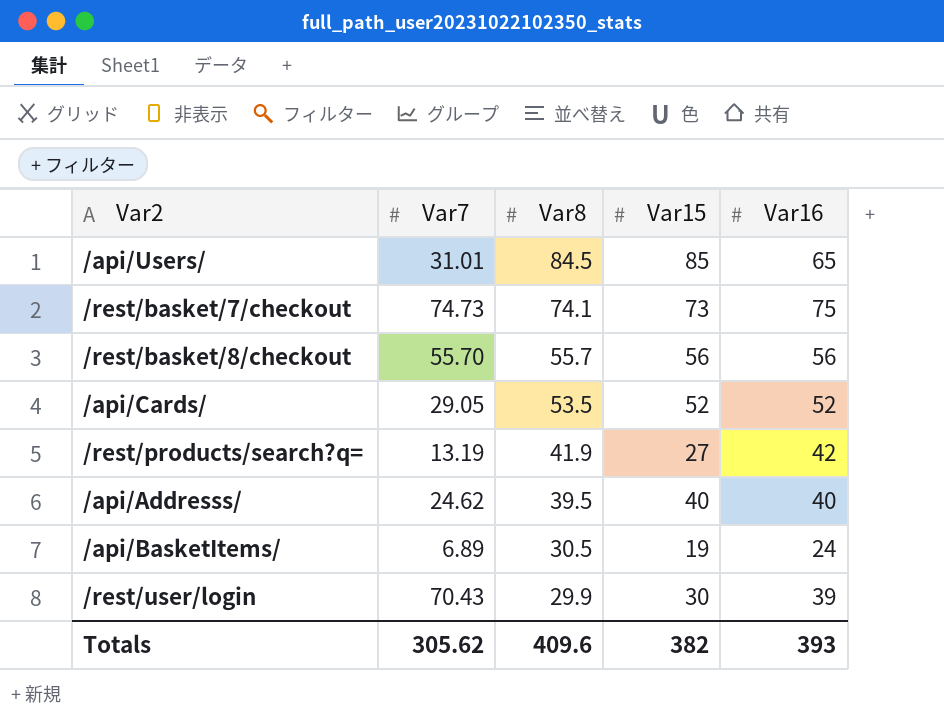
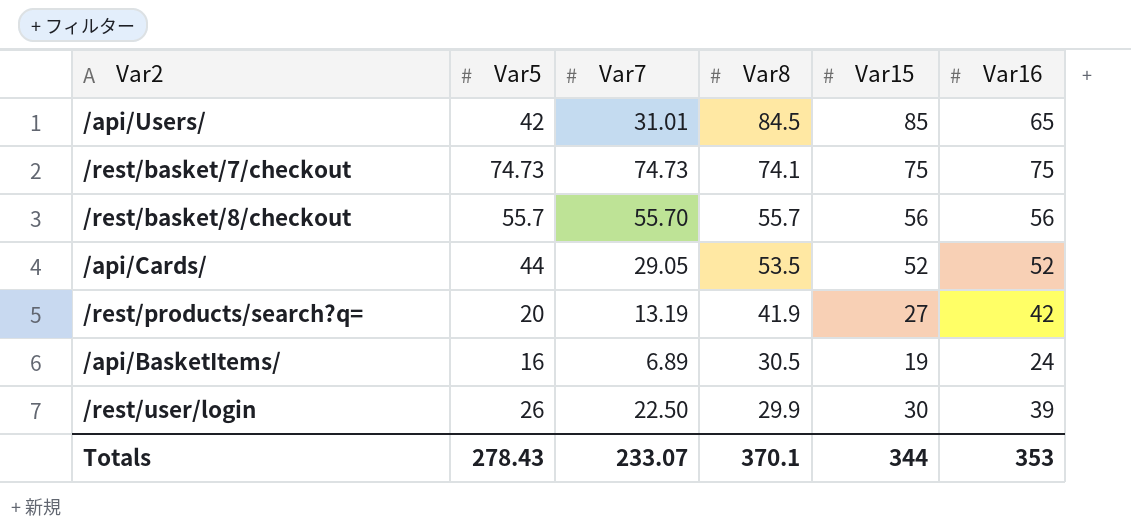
column Var5 | position: none -> 2
row /api/Addresss/: 24.62 | 39.5 | 40 | 40 -> none
/rest/basket/7/checkout | Var15: 73 -> 75
/rest/user/login | Var7: 70.43 -> 22.50
Totals | Var7: 305.62 -> 233.07
Totals | Var8: 409.6 -> 370.1
Totals | Var15: 382 -> 344
Totals | Var16: 393 -> 353

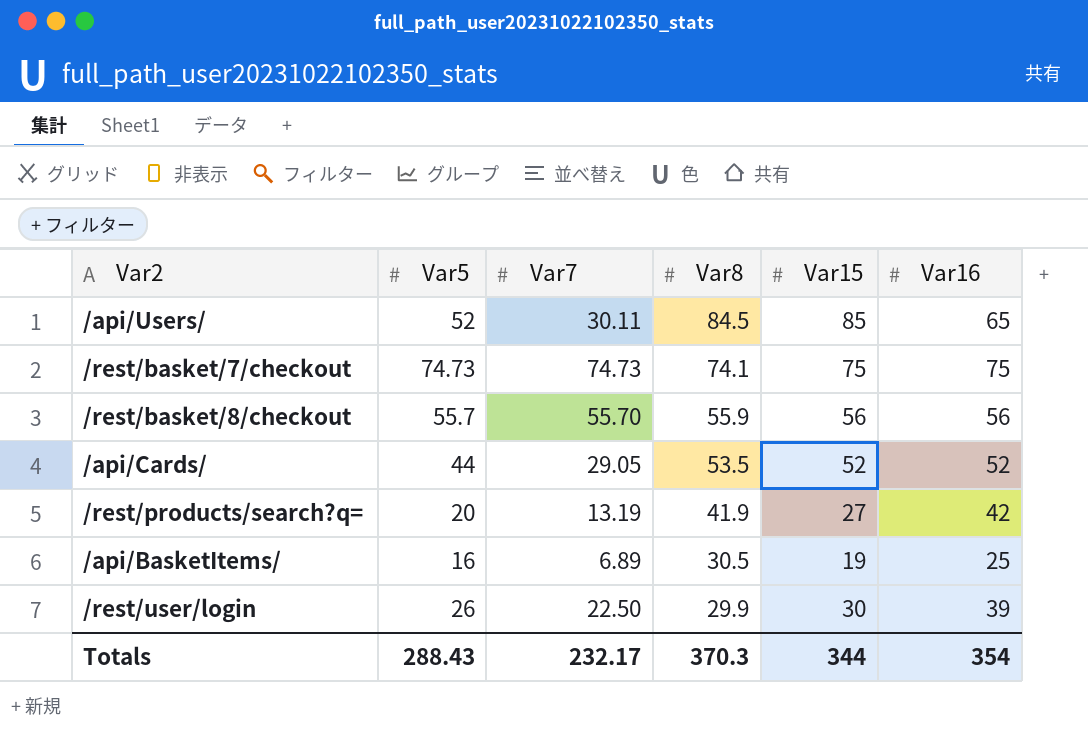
/api/Users/ | Var5: 42 -> 52
/api/Users/ | Var7: 31.01 -> 30.11
/rest/basket/8/checkout | Var8: 55.7 -> 55.9
/api/BasketItems/ | Var16: 24 -> 25
Totals | Var5: 278.43 -> 288.43
Totals | Var7: 233.07 -> 232.17
Totals | Var8: 370.1 -> 370.3
Totals | Var16: 353 -> 354

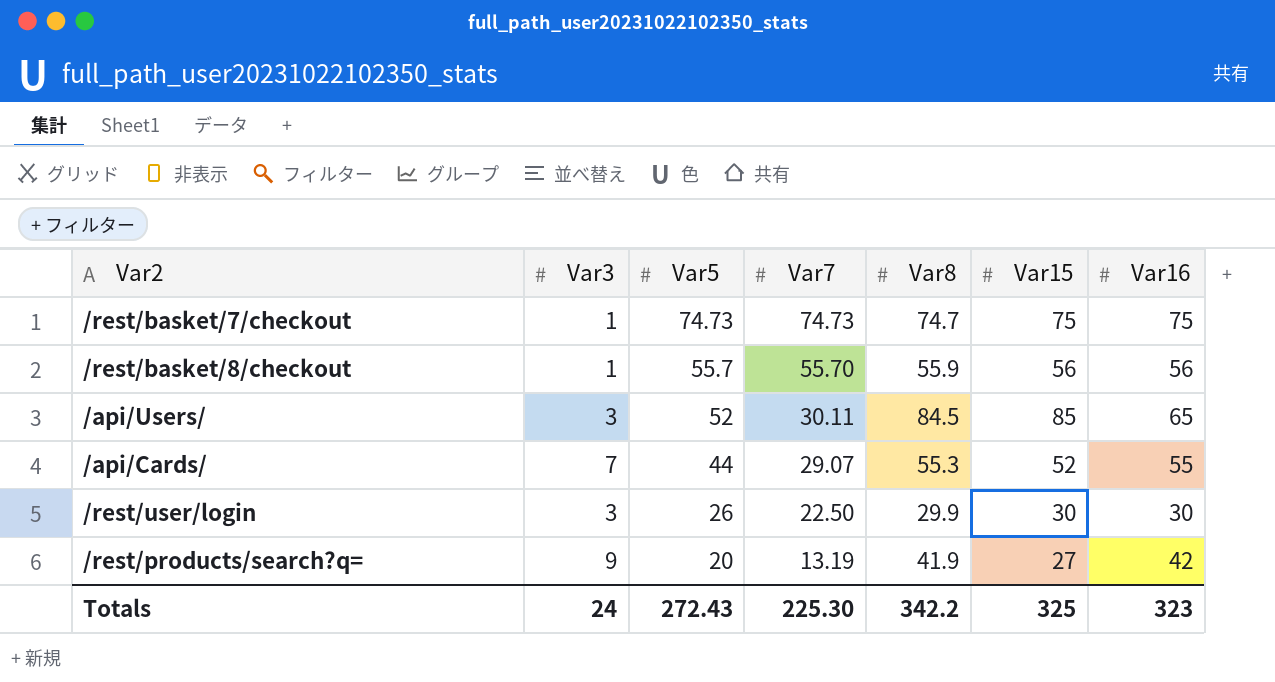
row order: Var8 descending -> Var5 descending
column Var3 | position: none -> 2
row /api/BasketItems/: 16 | 6.89 | 30.5 | 19 | 25 -> none
/rest/basket/7/checkout | Var8: 74.1 -> 74.7
/api/Cards/ | Var7: 29.05 -> 29.07
/api/Cards/ | Var8: 53.5 -> 55.3
/api/Cards/ | Var16: 52 -> 55
/rest/user/login | Var16: 39 -> 30
Totals | Var5: 288.43 -> 272.43
Totals | Var7: 232.17 -> 225.30
Totals | Var8: 370.3 -> 342.2
Totals | Var15: 344 -> 325
Totals | Var16: 354 -> 323

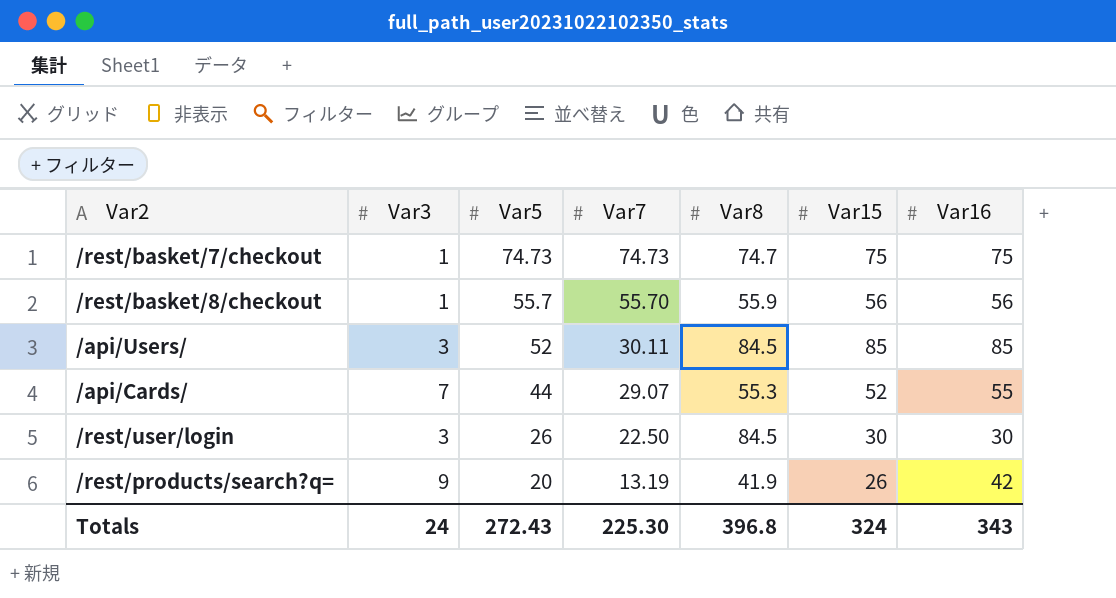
/api/Users/ | Var16: 65 -> 85
/rest/user/login | Var8: 29.9 -> 84.5
/rest/products/search?q= | Var15: 27 -> 26
Totals | Var8: 342.2 -> 396.8
Totals | Var15: 325 -> 324
Totals | Var16: 323 -> 343

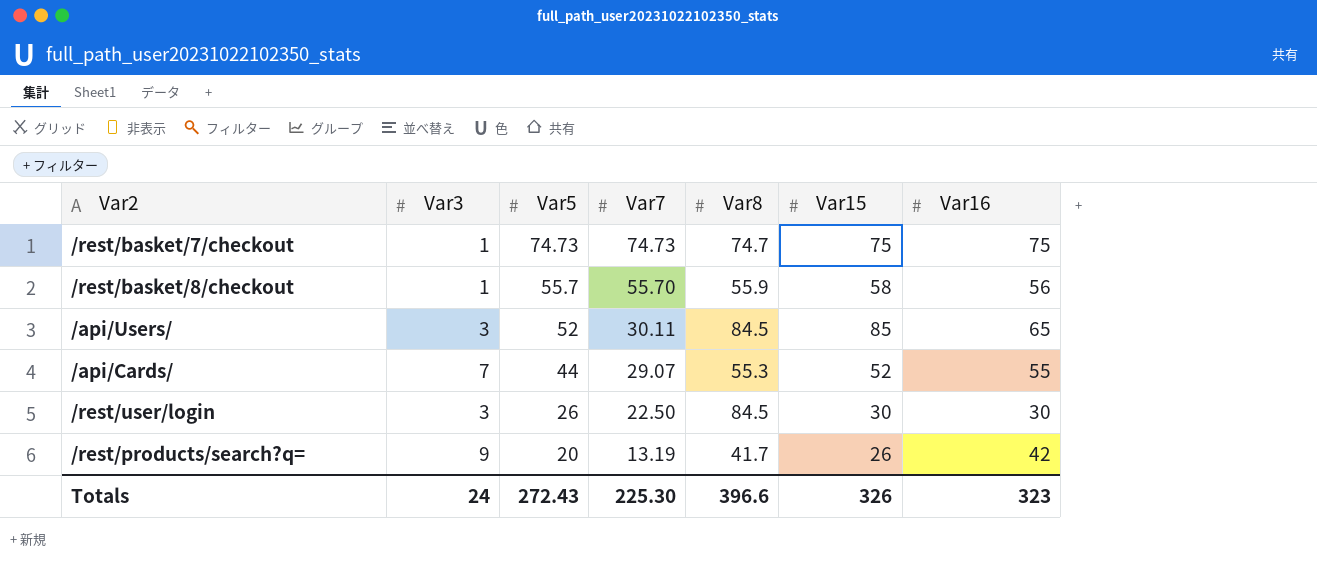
/rest/basket/8/checkout | Var15: 56 -> 58
/api/Users/ | Var16: 85 -> 65
/rest/products/search?q= | Var8: 41.9 -> 41.7
Totals | Var8: 396.8 -> 396.6
Totals | Var15: 324 -> 326
Totals | Var16: 343 -> 323

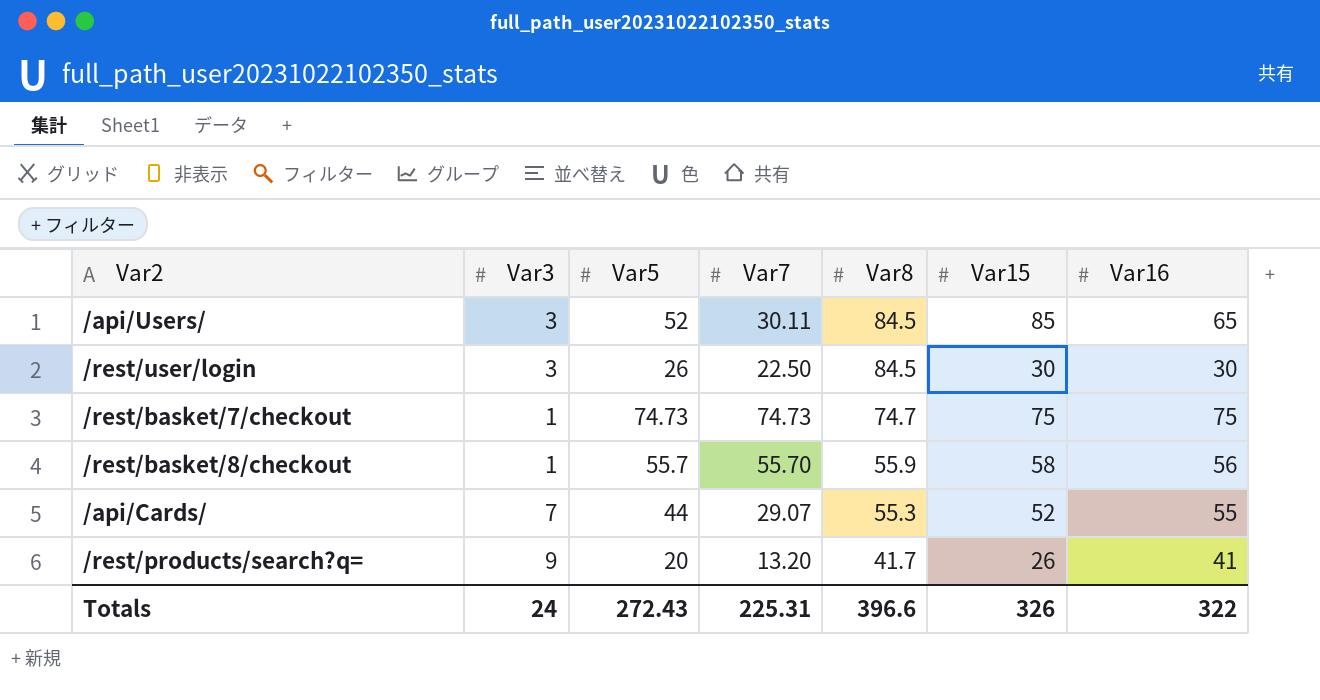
row order: Var5 descending -> Var8 descending
/rest/products/search?q= | Var7: 13.19 -> 13.20
/rest/products/search?q= | Var16: 42 -> 41
Totals | Var7: 225.30 -> 225.31
Totals | Var16: 323 -> 322

